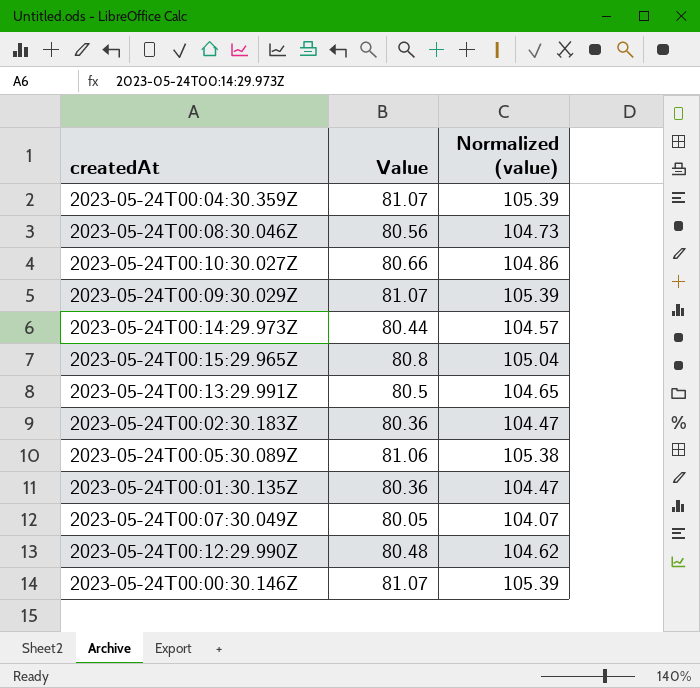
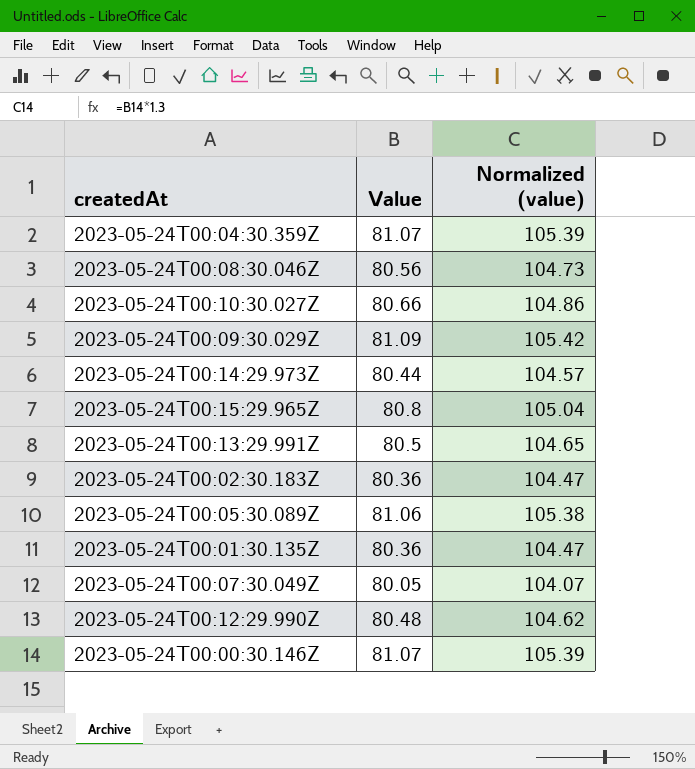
2023-05-24T00:09:30.029Z | Value: 81.07 -> 81.09
2023-05-24T00:09:30.029Z | Normalized (value): 105.39 -> 105.42

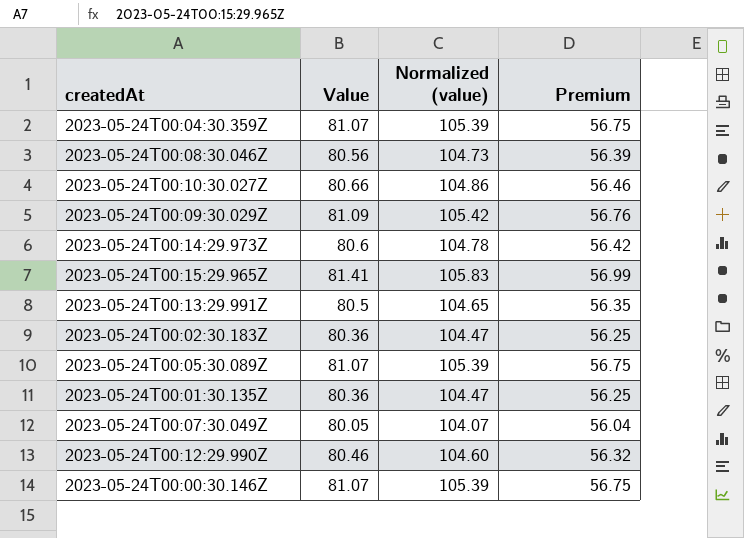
column Premium | formula: none -> [Value] * 0.7
2023-05-24T00:14:29.973Z | Value: 80.44 -> 80.6
2023-05-24T00:14:29.973Z | Normalized (value): 104.57 -> 104.78
2023-05-24T00:15:29.965Z | Value: 80.8 -> 81.41
2023-05-24T00:15:29.965Z | Normalized (value): 105.04 -> 105.83
2023-05-24T00:05:30.089Z | Value: 81.06 -> 81.07
2023-05-24T00:05:30.089Z | Normalized (value): 105.38 -> 105.39
2023-05-24T00:12:29.990Z | Value: 80.48 -> 80.46
2023-05-24T00:12:29.990Z | Normalized (value): 104.62 -> 104.60

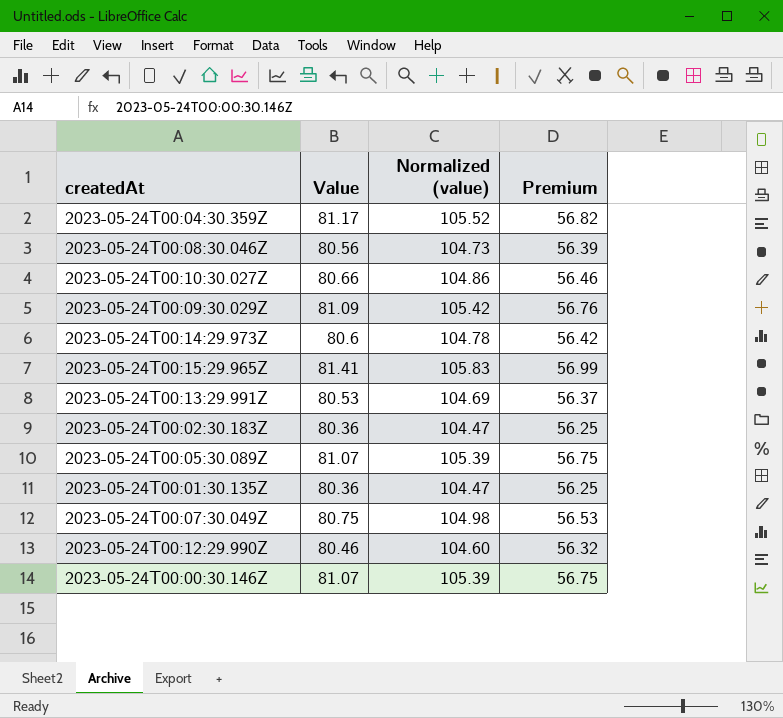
2023-05-24T00:04:30.359Z | Value: 81.07 -> 81.17
2023-05-24T00:04:30.359Z | Normalized (value): 105.39 -> 105.52
2023-05-24T00:04:30.359Z | Premium: 56.75 -> 56.82
2023-05-24T00:13:29.991Z | Value: 80.5 -> 80.53
2023-05-24T00:13:29.991Z | Normalized (value): 104.65 -> 104.69
2023-05-24T00:13:29.991Z | Premium: 56.35 -> 56.37
2023-05-24T00:07:30.049Z | Value: 80.05 -> 80.75
2023-05-24T00:07:30.049Z | Normalized (value): 104.07 -> 104.98
2023-05-24T00:07:30.049Z | Premium: 56.04 -> 56.53

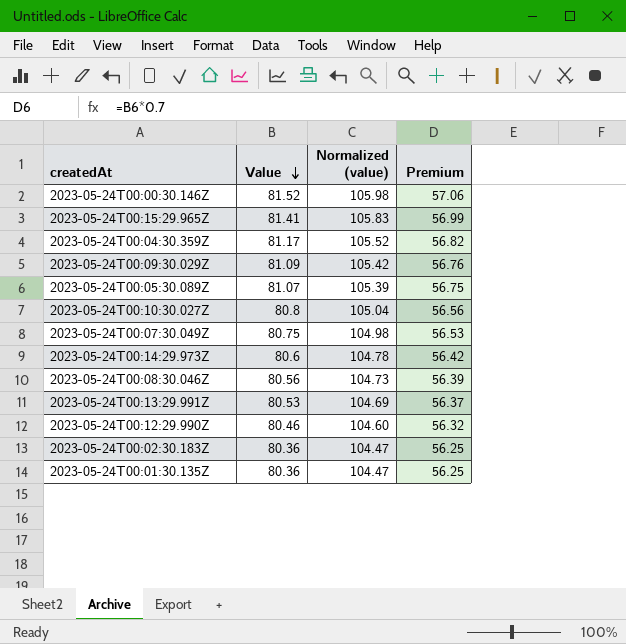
row order: none -> Value descending
2023-05-24T00:00:30.146Z | Value: 81.07 -> 81.52
2023-05-24T00:00:30.146Z | Normalized (value): 105.39 -> 105.98
2023-05-24T00:00:30.146Z | Premium: 56.75 -> 57.06
2023-05-24T00:10:30.027Z | Value: 80.66 -> 80.8
2023-05-24T00:10:30.027Z | Normalized (value): 104.86 -> 105.04
2023-05-24T00:10:30.027Z | Premium: 56.46 -> 56.56

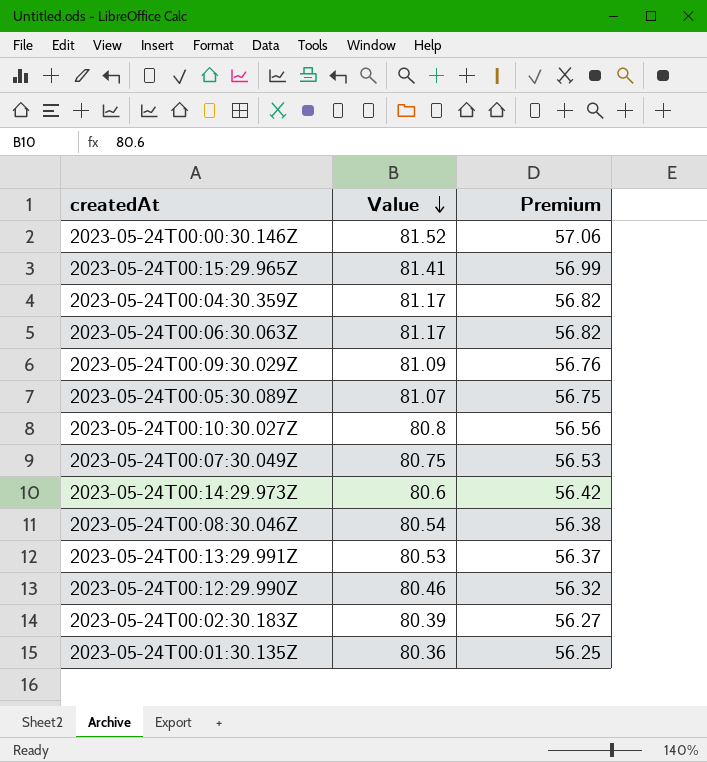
column Normalized (value) | formula: [Value] * 1.3 -> none
row 2023-05-24T00:06:30.063Z: none -> 81.17 | 56.82
2023-05-24T00:08:30.046Z | Value: 80.56 -> 80.54
2023-05-24T00:08:30.046Z | Premium: 56.39 -> 56.38
2023-05-24T00:02:30.183Z | Value: 80.36 -> 80.39
2023-05-24T00:02:30.183Z | Premium: 56.25 -> 56.27

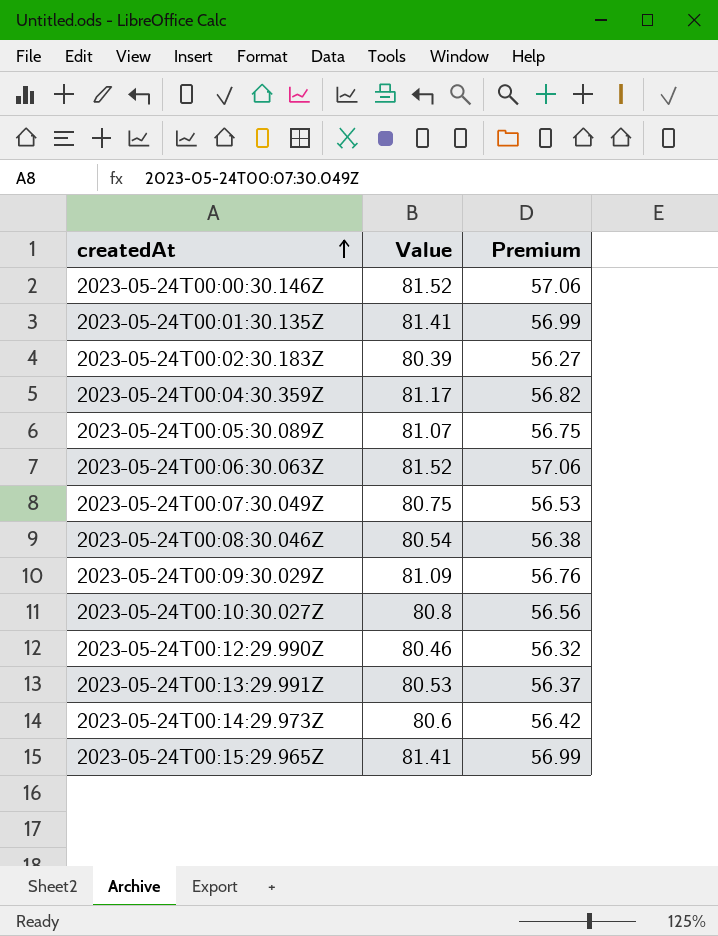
row order: Value descending -> createdAt ascending
2023-05-24T00:01:30.135Z | Value: 80.36 -> 81.41
2023-05-24T00:01:30.135Z | Premium: 56.25 -> 56.99
2023-05-24T00:06:30.063Z | Value: 81.17 -> 81.52
2023-05-24T00:06:30.063Z | Premium: 56.82 -> 57.06

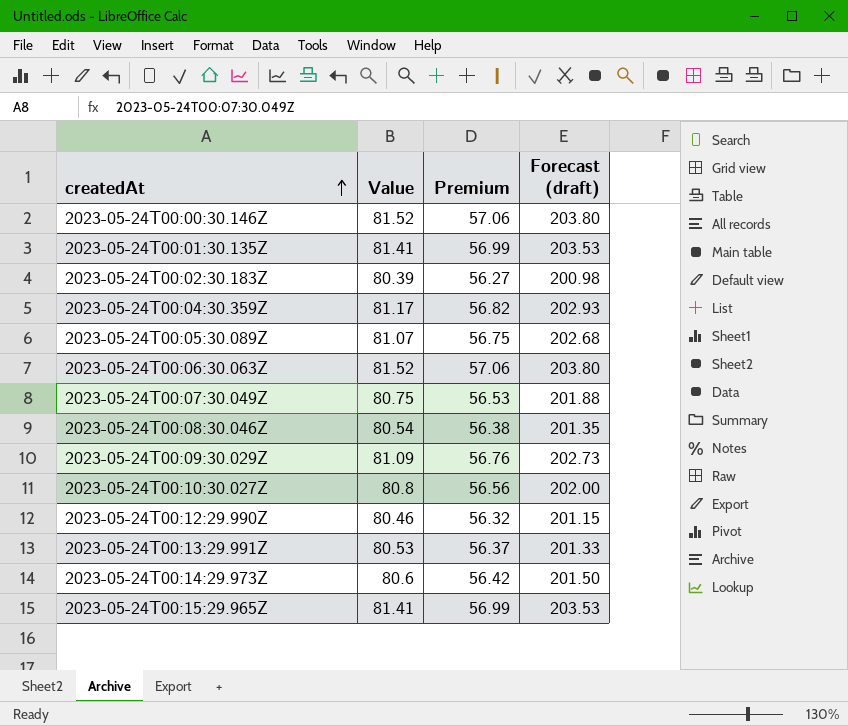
column Forecast (draft) | formula: none -> [Value] * 2.5

